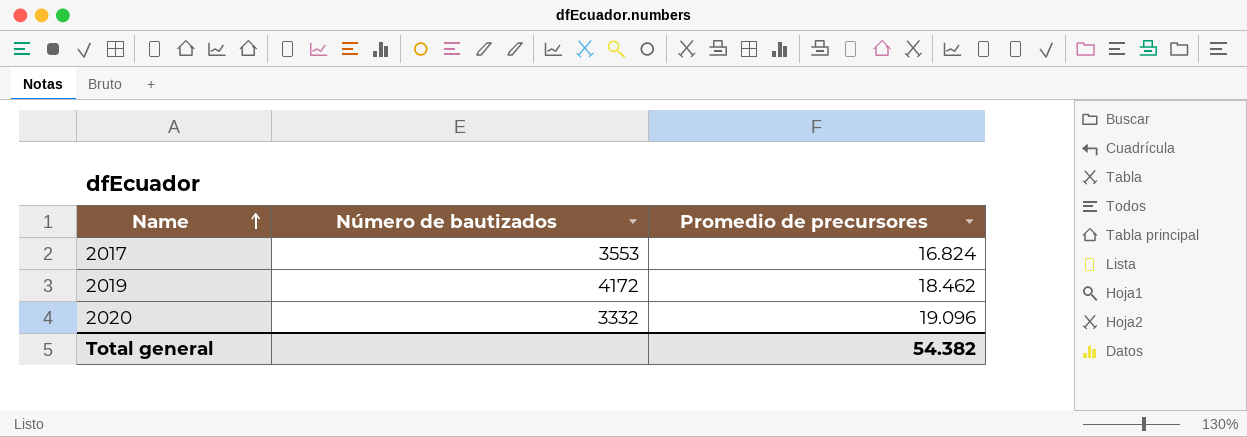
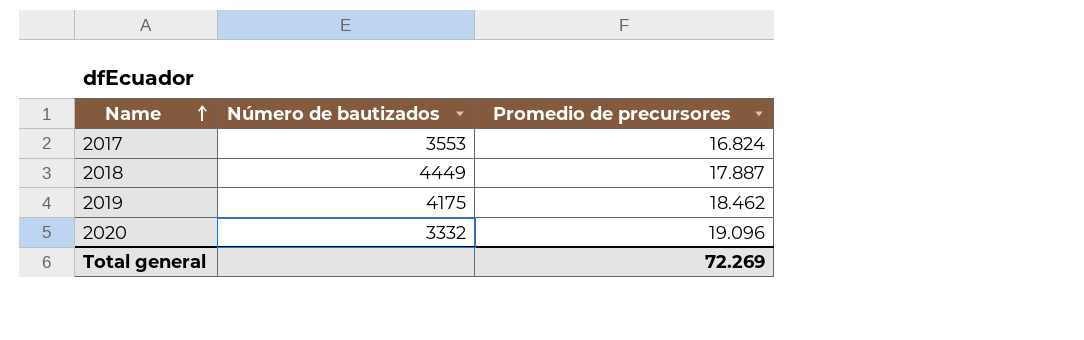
row 2018: none -> 4449 | 17.887
2019 | Número de bautizados: 4172 -> 4175
Total general | Promedio de precursores: 54.382 -> 72.269

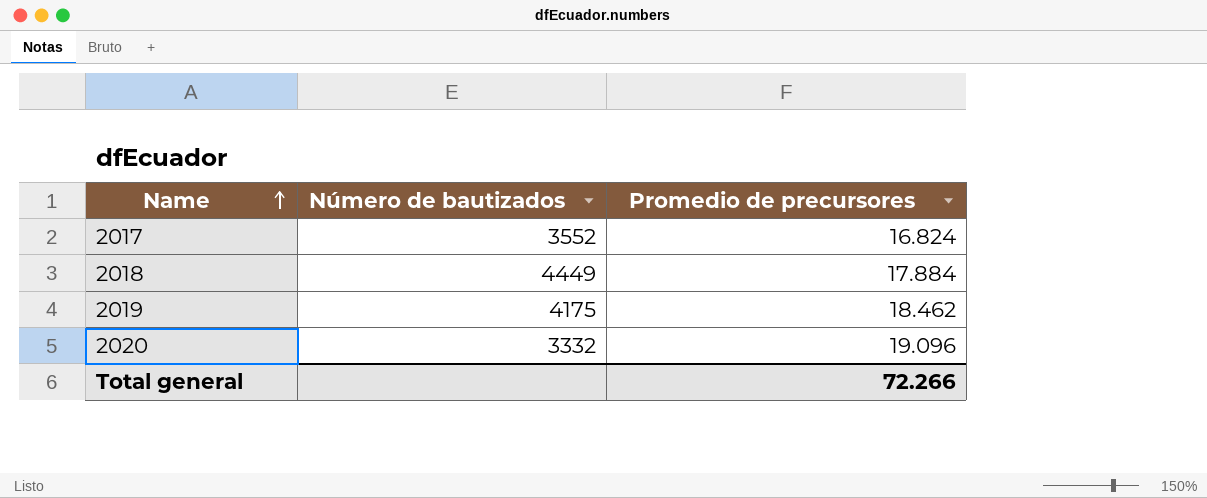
2017 | Número de bautizados: 3553 -> 3552
2018 | Promedio de precursores: 17.887 -> 17.884
Total general | Promedio de precursores: 72.269 -> 72.266

